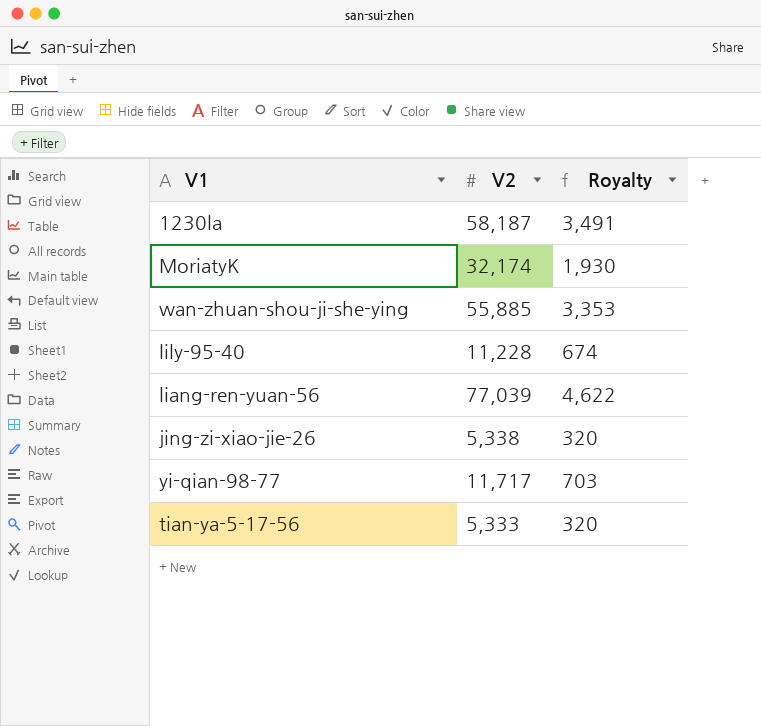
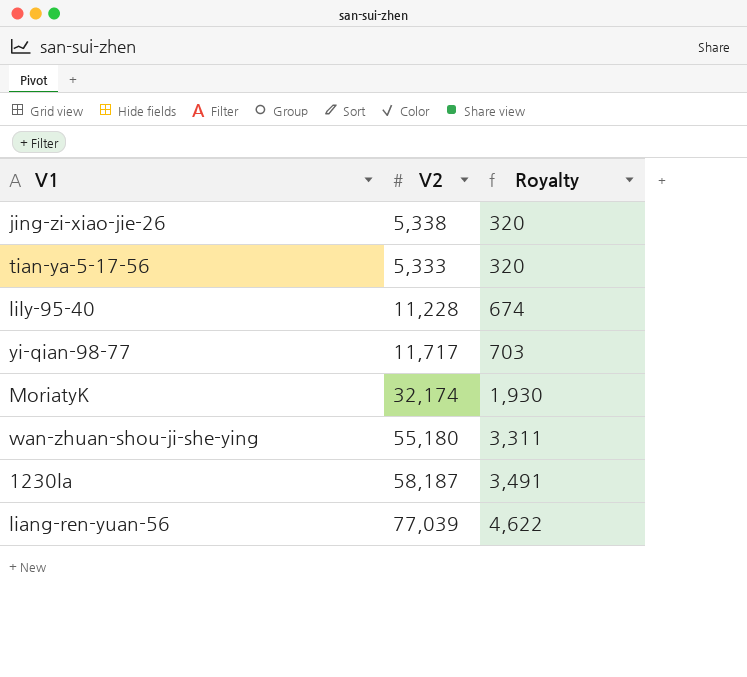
row order: none -> Royalty ascending
wan-zhuan-shou-ji-she-ying | V2: 55,885 -> 55,180
wan-zhuan-shou-ji-she-ying | Royalty: 3,353 -> 3,311

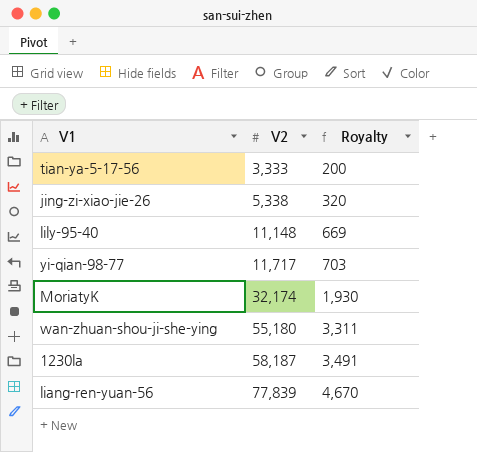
row order: Royalty ascending -> V2 ascending
tian-ya-5-17-56 | V2: 5,333 -> 3,333
tian-ya-5-17-56 | Royalty: 320 -> 200
lily-95-40 | V2: 11,228 -> 11,148
lily-95-40 | Royalty: 674 -> 669
liang-ren-yuan-56 | V2: 77,039 -> 77,839
liang-ren-yuan-56 | Royalty: 4,622 -> 4,670

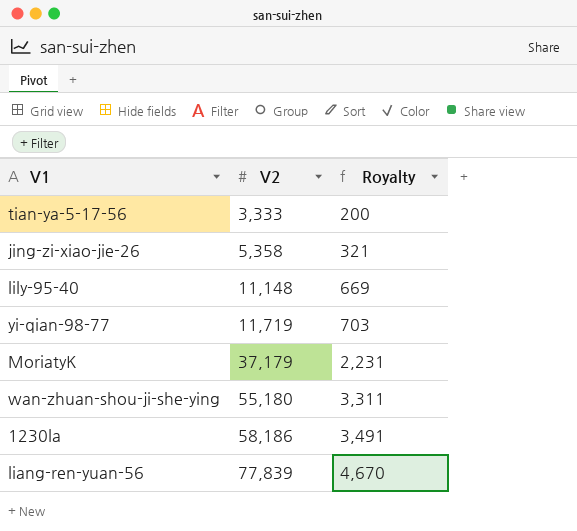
jing-zi-xiao-jie-26 | V2: 5,338 -> 5,358
jing-zi-xiao-jie-26 | Royalty: 320 -> 321
yi-qian-98-77 | V2: 11,717 -> 11,719
MoriatyK | V2: 32,174 -> 37,179
MoriatyK | Royalty: 1,930 -> 2,231
1230la | V2: 58,187 -> 58,186

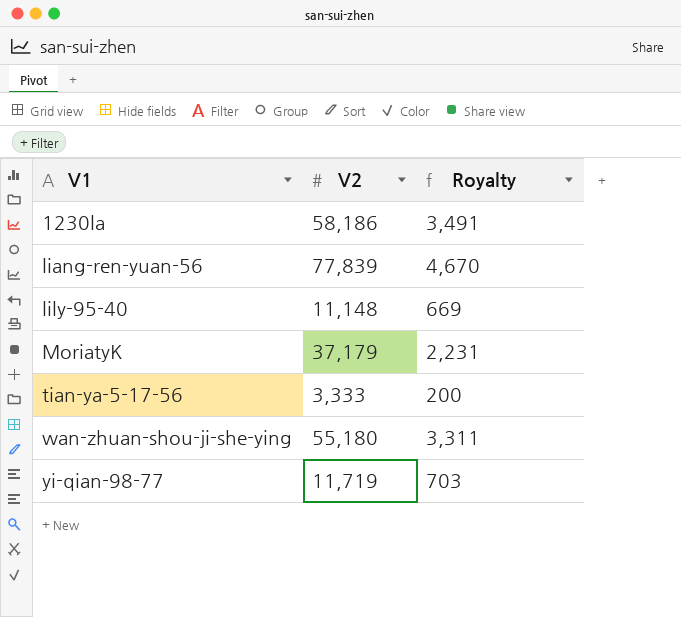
row order: V2 ascending -> V1 ascending
row jing-zi-xiao-jie-26: 5,358 | 321 -> none

